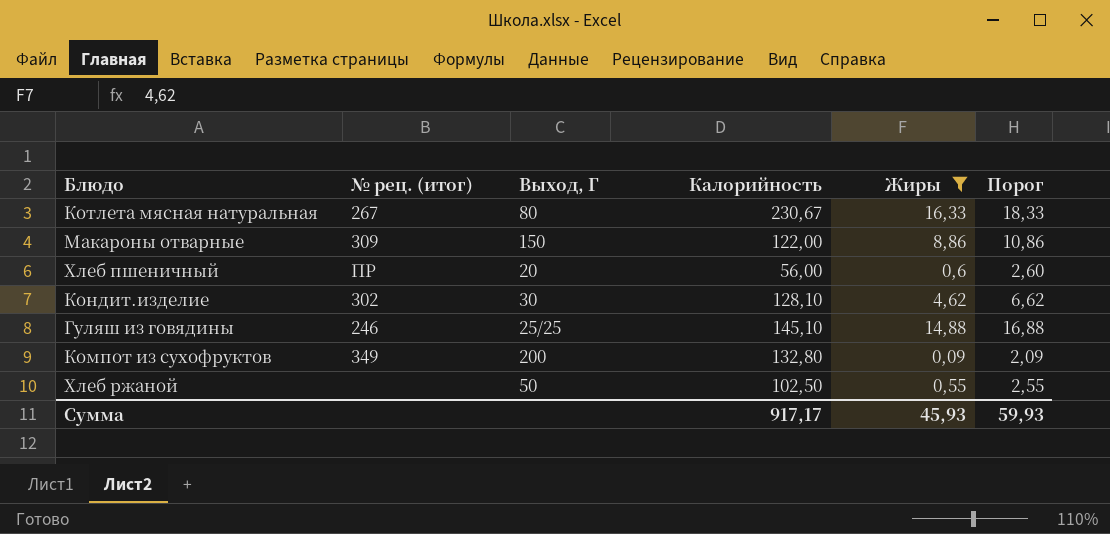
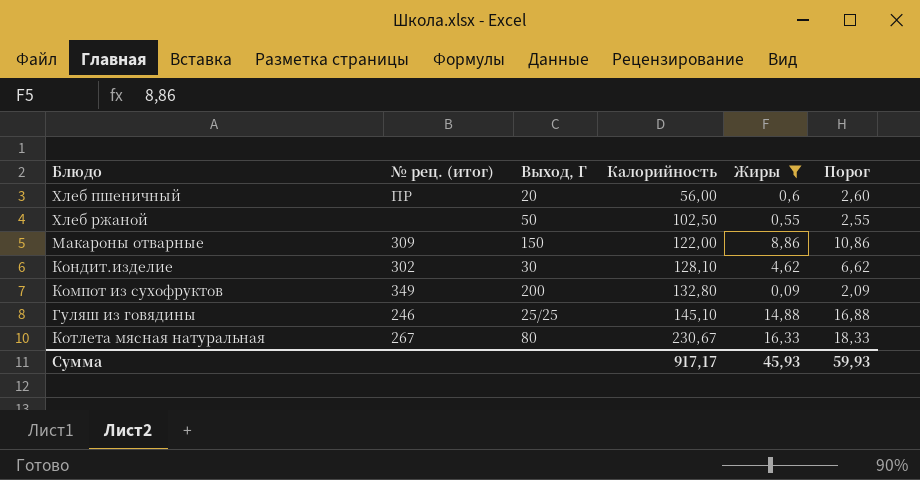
row order: none -> Калорийность ascending

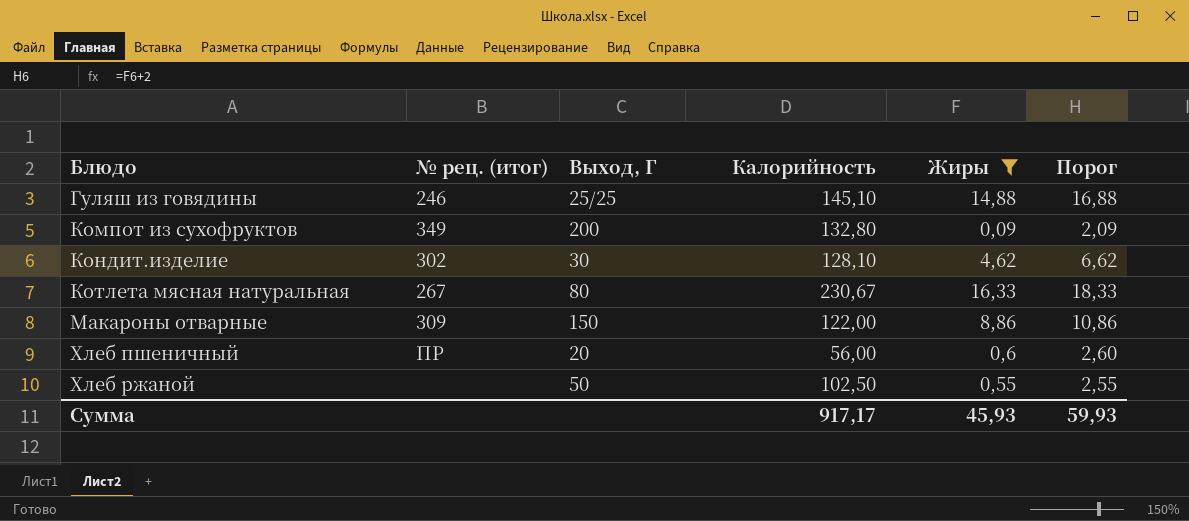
row order: Калорийность ascending -> Блюдо ascending

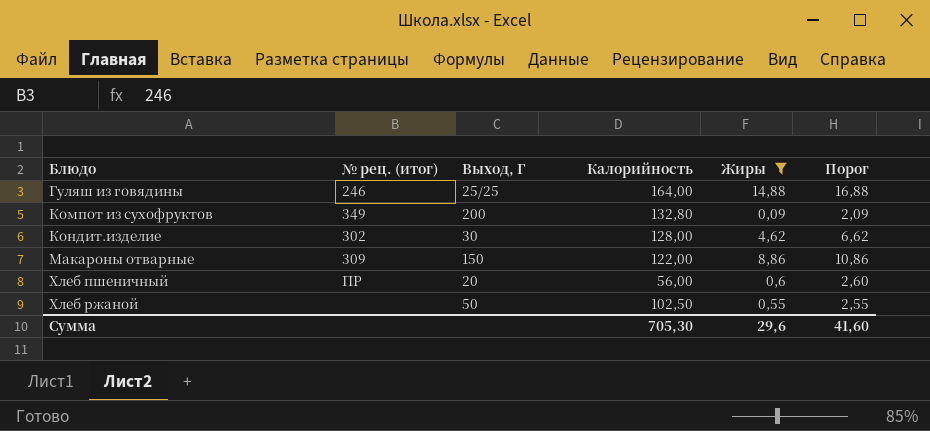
row Котлета мясная натуральная: 267 | 80 | 230,67 | 16,33 | 18,33 -> none
Гуляш из говядины | Калорийность: 145,10 -> 164,00
Кондит.изделие | Калорийность: 128,10 -> 128,00
Сумма | Калорийность: 917,17 -> 705,30
Сумма | Жиры: 45,93 -> 29,6
Сумма | Порог: 59,93 -> 41,60

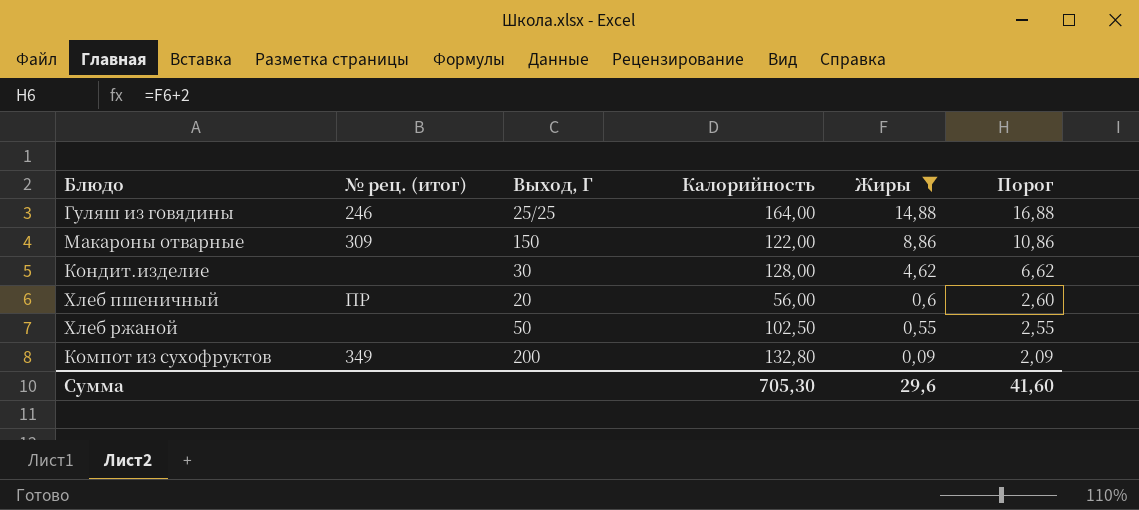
row order: Блюдо ascending -> Жиры descending
Кондит.изделие | № рец. (итог): 302 -> none

